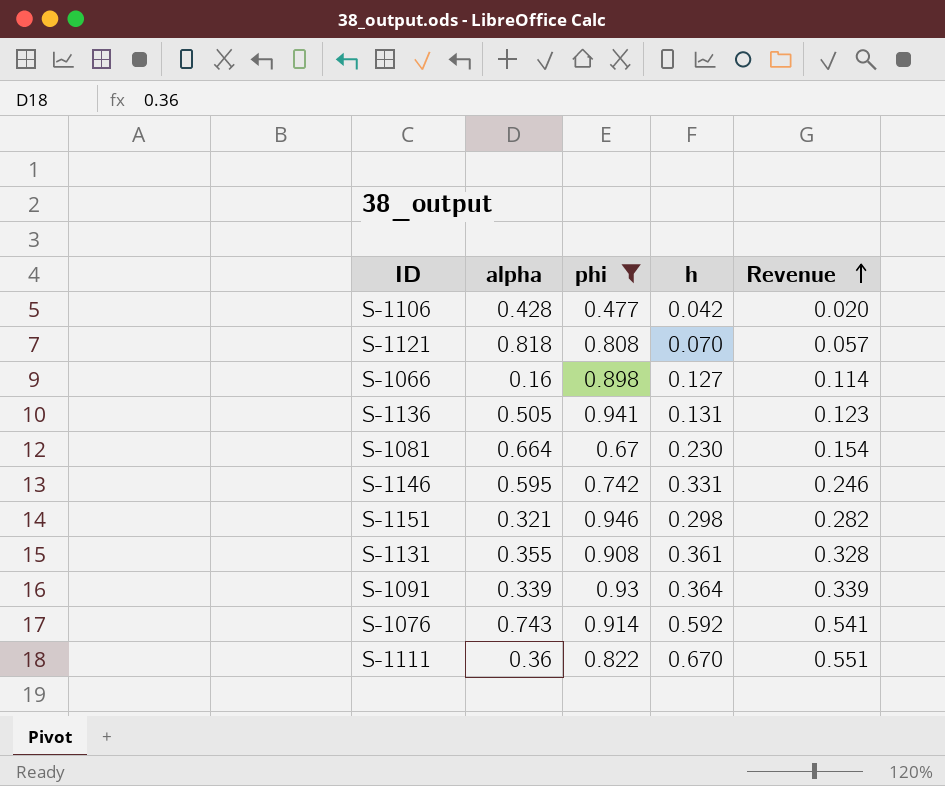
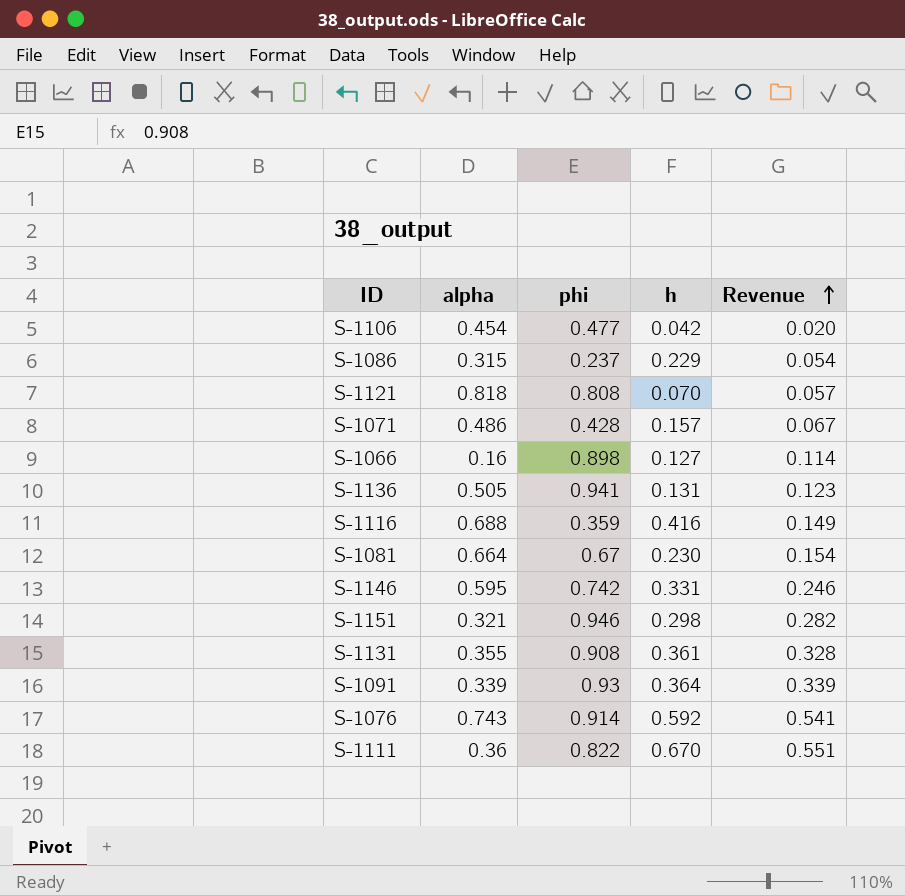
filter: phi >= 0.477 -> none
S-1106 | alpha: 0.428 -> 0.454

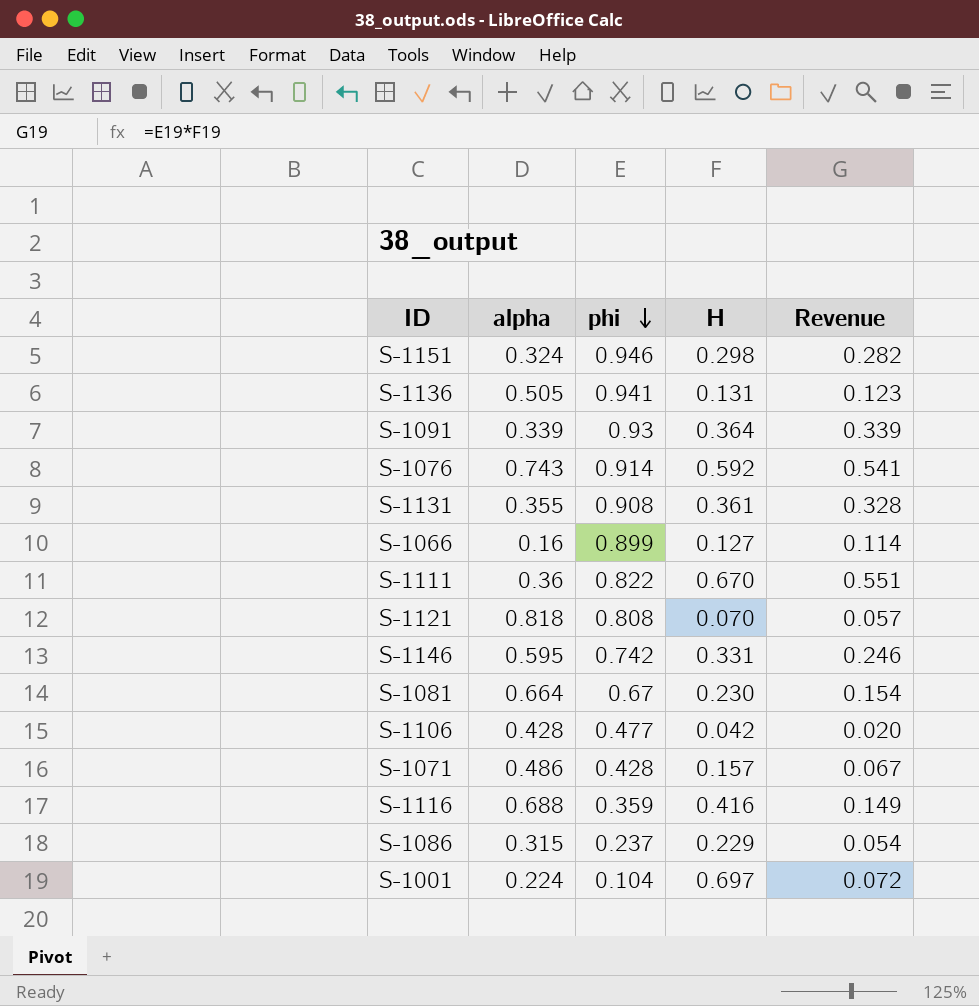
row order: Revenue ascending -> phi descending
column name: h -> H
S-1151 | alpha: 0.321 -> 0.324
S-1066 | phi: 0.898 -> 0.899
S-1106 | alpha: 0.454 -> 0.428
row S-1001: none -> 0.224 | 0.104 | 0.697 | 0.072

